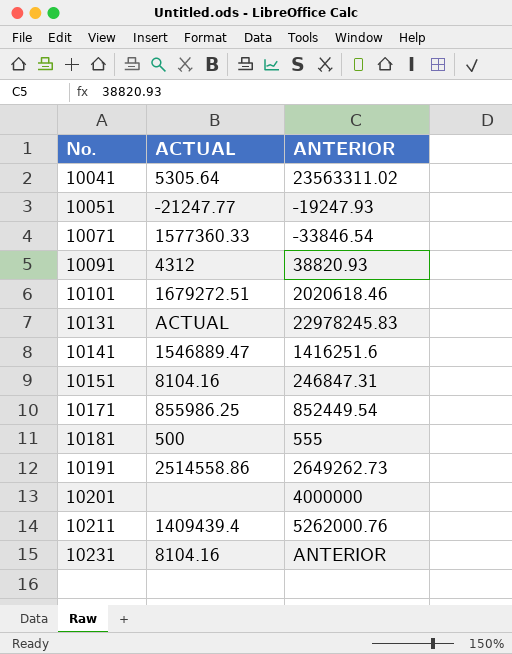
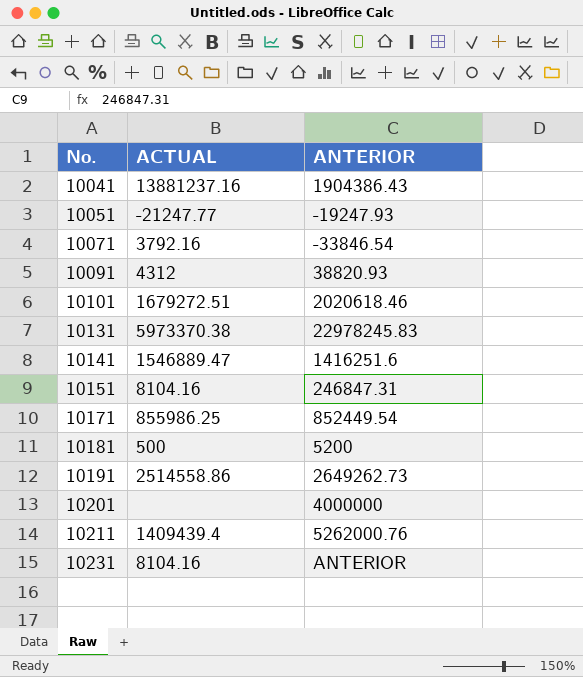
10041 | ACTUAL: 5305.64 -> 13881237.16
10041 | ANTERIOR: 23563311.02 -> 1904386.43
10071 | ACTUAL: 1577360.33 -> 3792.16
10131 | ACTUAL: ACTUAL -> 5973370.38
10181 | ANTERIOR: 555 -> 5200

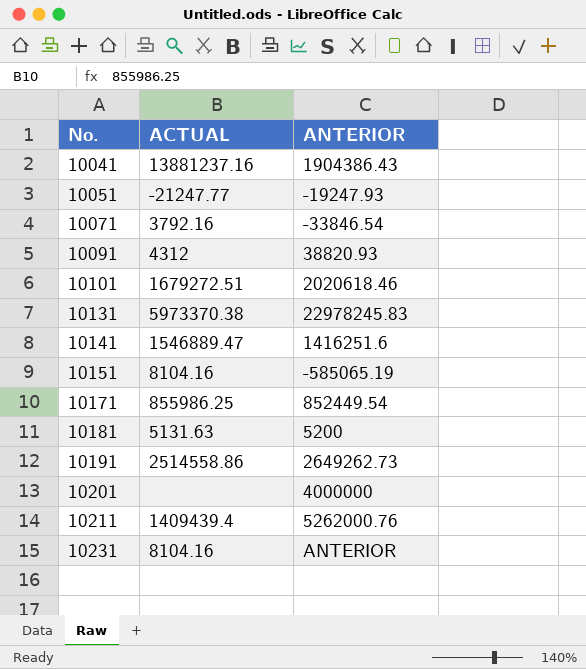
10151 | ANTERIOR: 246847.31 -> -585065.19
10181 | ACTUAL: 500 -> 5131.63

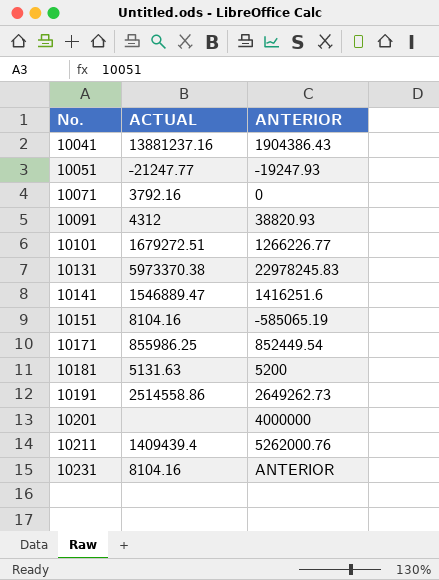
10071 | ANTERIOR: -33846.54 -> 0
10101 | ANTERIOR: 2020618.46 -> 1266226.77

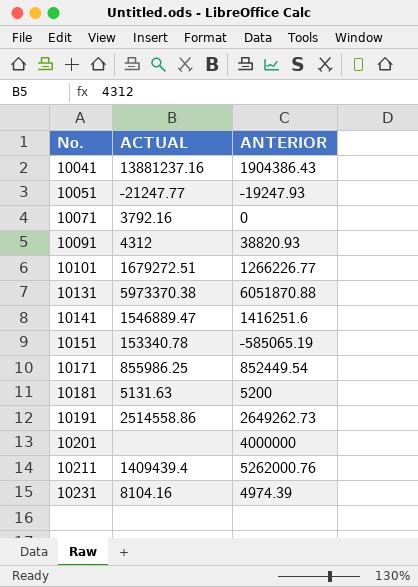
10131 | ANTERIOR: 22978245.83 -> 6051870.88
10151 | ACTUAL: 8104.16 -> 153340.78
10231 | ANTERIOR: ANTERIOR -> 4974.39

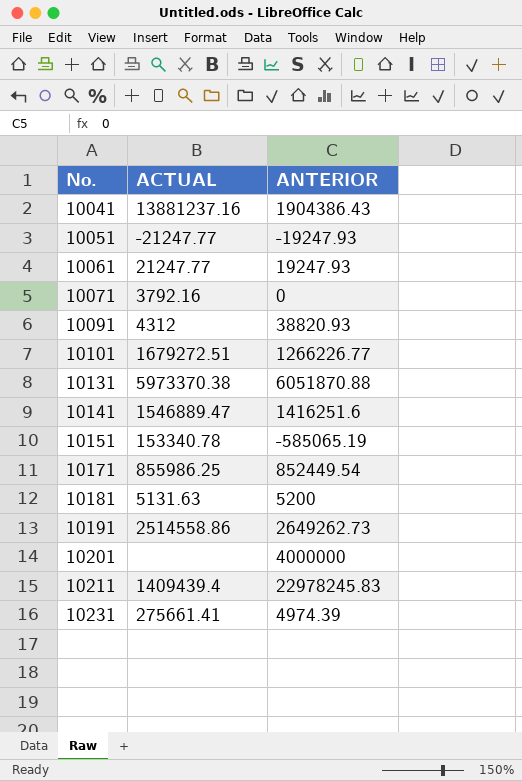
row 10061: none -> 21247.77 | 19247.93
10211 | ANTERIOR: 5262000.76 -> 22978245.83
10231 | ACTUAL: 8104.16 -> 275661.41

